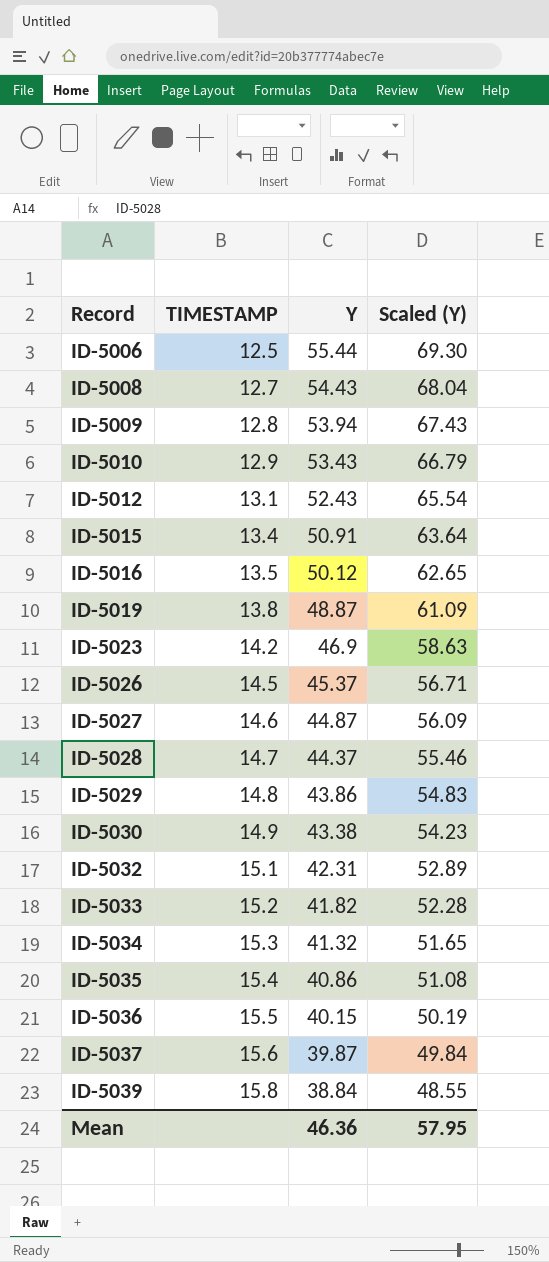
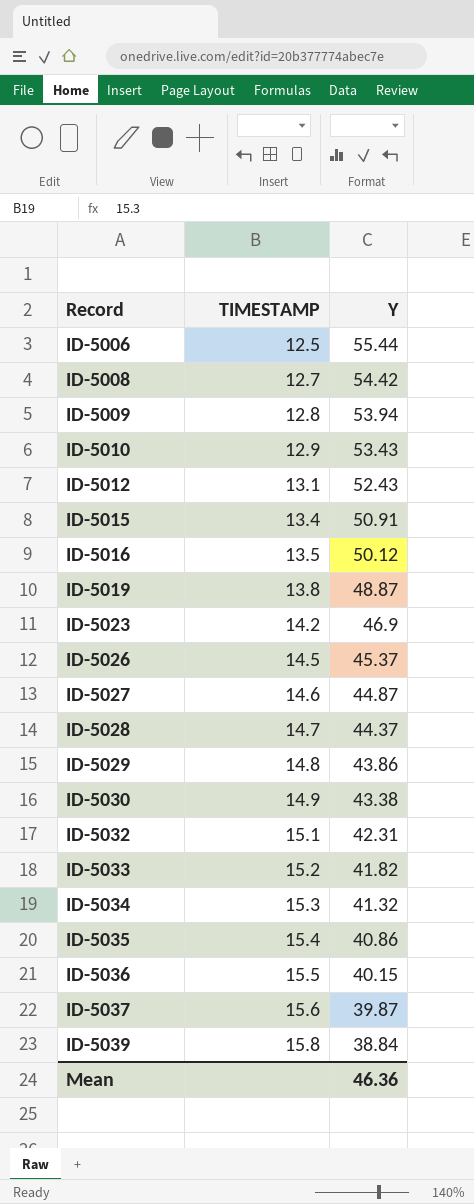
column Scaled (Y) | formula: [Y] * 1.25 -> none
ID-5008 | Y: 54.43 -> 54.42

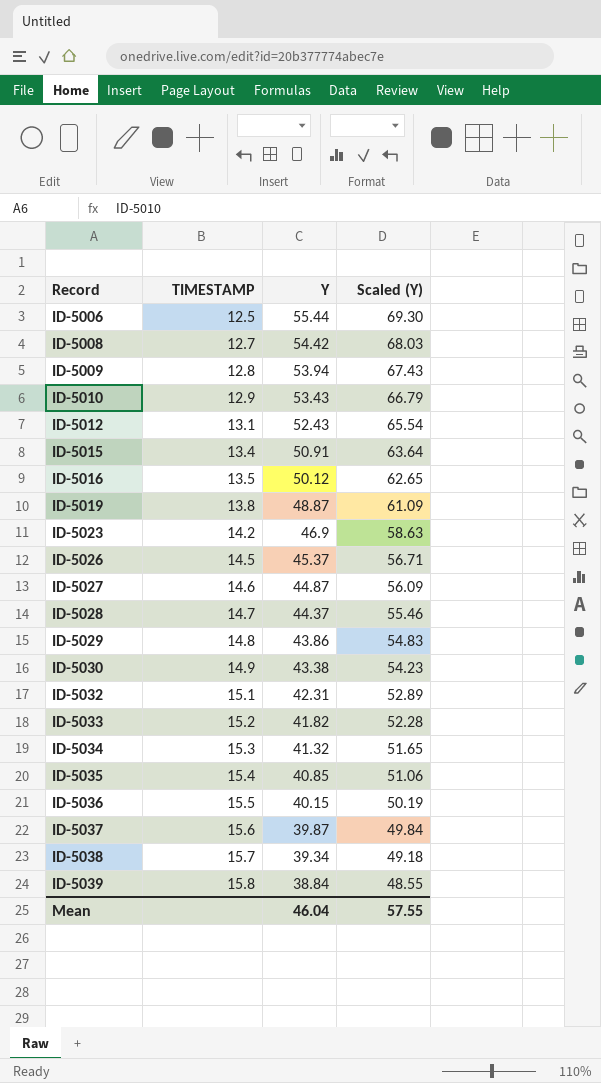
column Scaled (Y) | formula: none -> [Y] * 1.25
ID-5035 | Y: 40.86 -> 40.85
row ID-5038: none -> 15.7 | 39.34 | 49.18
Mean | Y: 46.36 -> 46.04

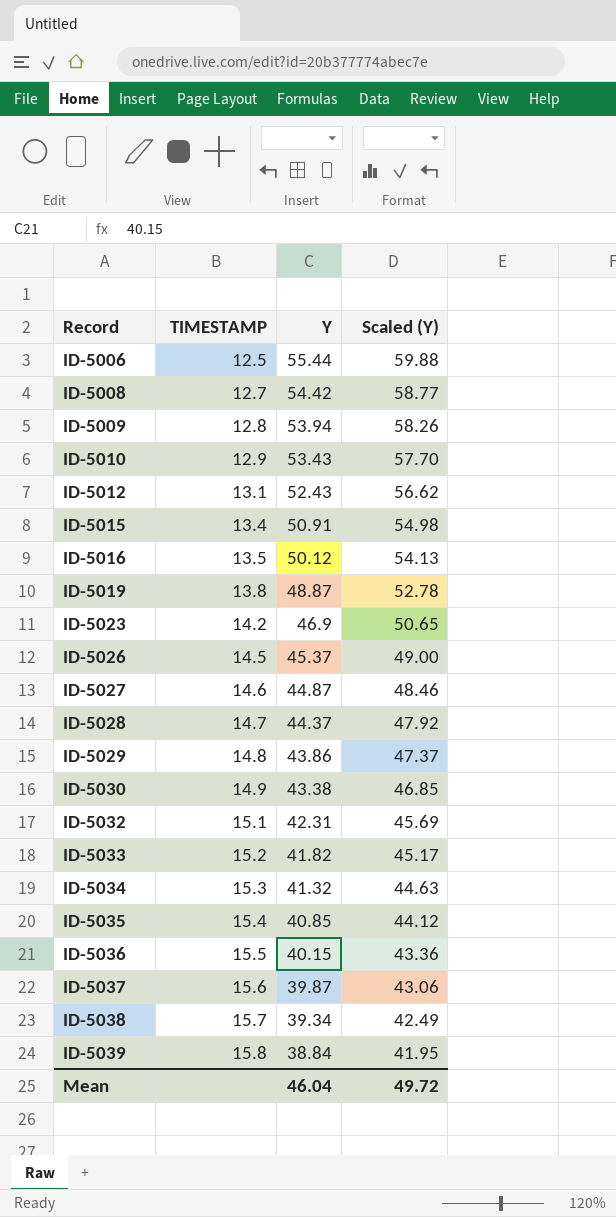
column Scaled (Y) | formula: [Y] * 1.25 -> [Y] * 1.08
Mean | Scaled (Y): 57.55 -> 49.72

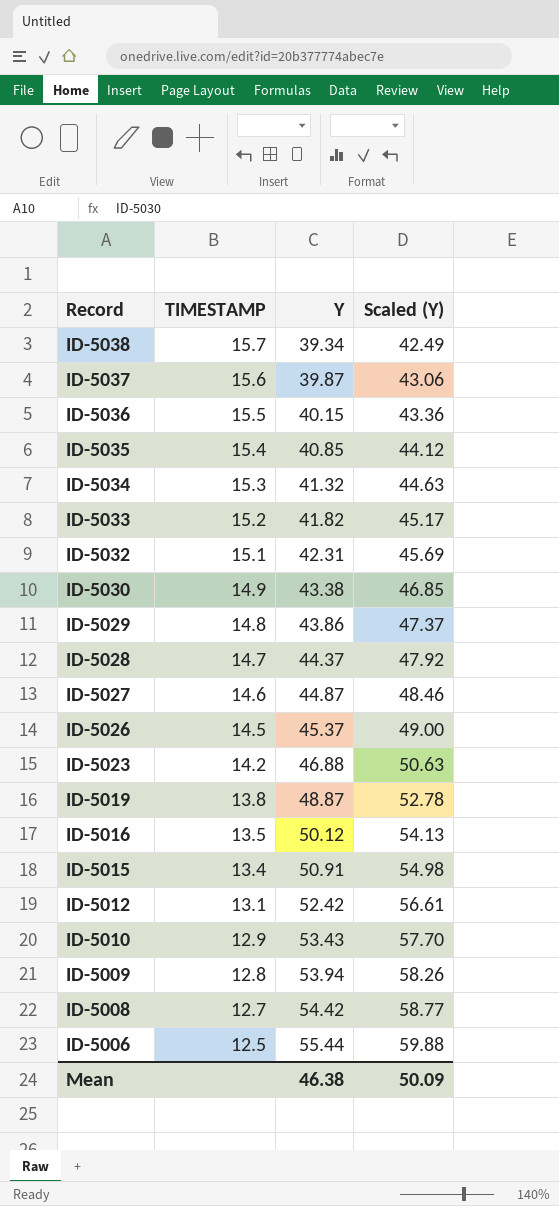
row order: Record ascending -> Record descending
row ID-5039: 15.8 | 38.84 | 41.95 -> none
ID-5023 | Y: 46.9 -> 46.88
ID-5023 | Scaled (Y): 50.65 -> 50.63
ID-5012 | Y: 52.43 -> 52.42
ID-5012 | Scaled (Y): 56.62 -> 56.61
Mean | Y: 46.04 -> 46.38
Mean | Scaled (Y): 49.72 -> 50.09

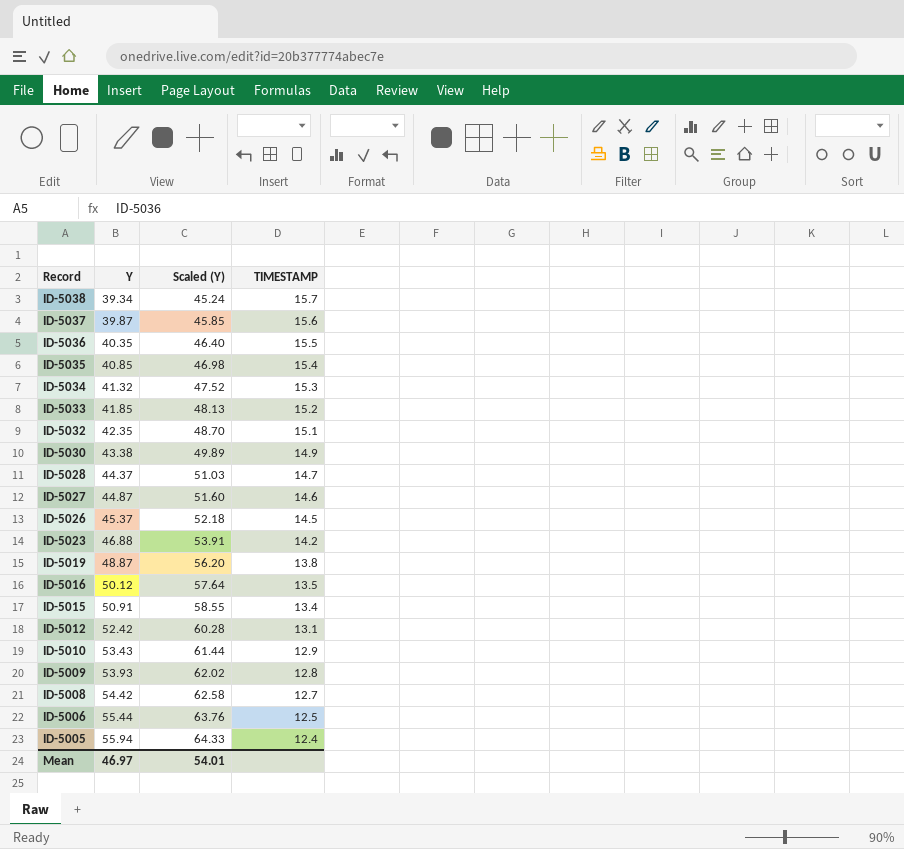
column Scaled (Y) | formula: [Y] * 1.08 -> [Y] * 1.15
column TIMESTAMP | position: 2 -> 4
row ID-5029: 14.8 | 43.86 | 47.37 -> none
ID-5036 | Y: 40.15 -> 40.35
ID-5033 | Y: 41.82 -> 41.85
ID-5032 | Y: 42.31 -> 42.35
ID-5009 | Y: 53.94 -> 53.93
row ID-5005: none -> 55.94 | 64.33 | 12.4
Mean | Y: 46.38 -> 46.97
Mean | Scaled (Y): 50.09 -> 54.01

